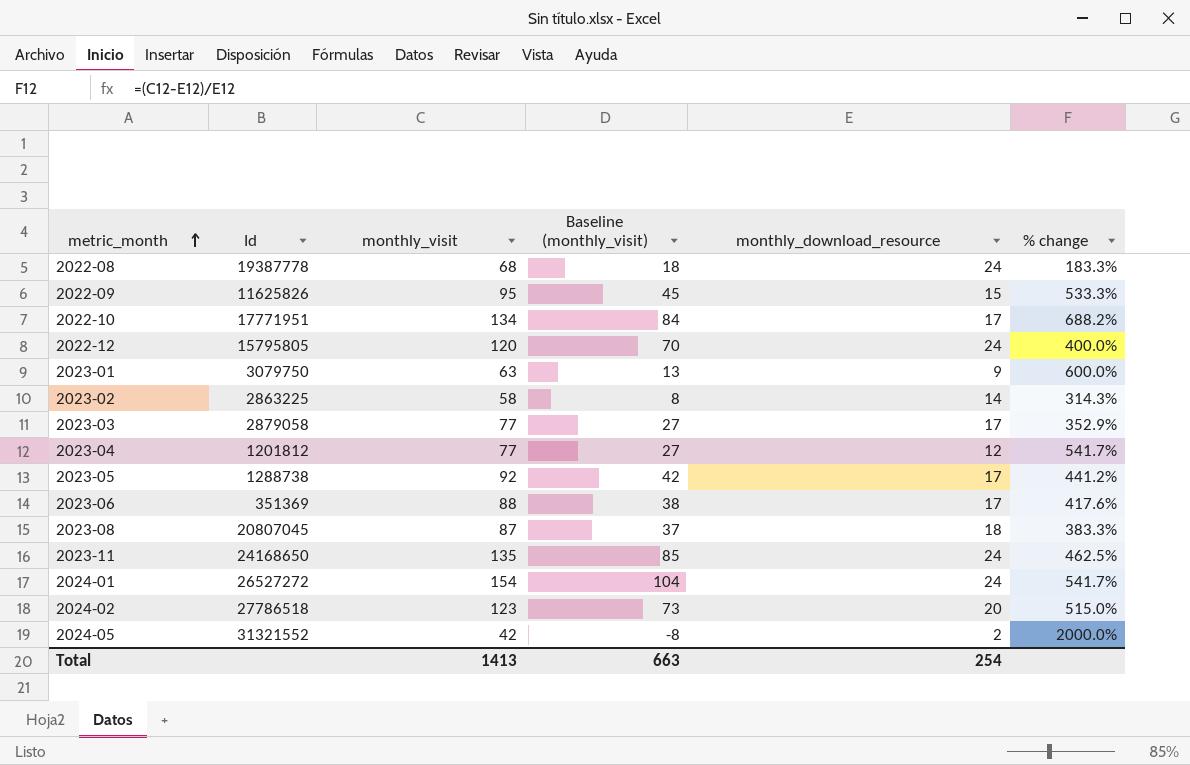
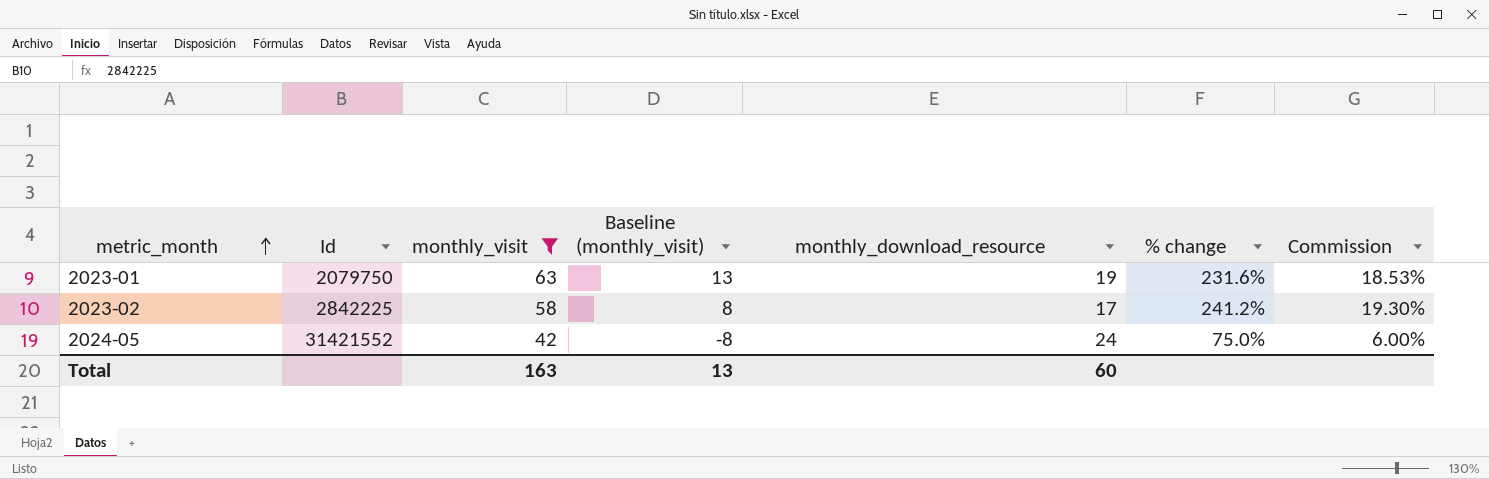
filter: none -> monthly_visit <= 63
column Commission | formula: none -> [% change] * 0.08
2023-01 | Id: 3079750 -> 2079750
2023-01 | monthly_download_resource: 9 -> 19
2023-01 | % change: 600.0% -> 231.6%
2023-02 | Id: 2863225 -> 2842225
2023-02 | monthly_download_resource: 14 -> 17
2023-02 | % change: 314.3% -> 241.2%
2024-05 | Id: 31321552 -> 31421552
2024-05 | monthly_download_resource: 2 -> 24
2024-05 | % change: 2000.0% -> 75.0%
Total | monthly_visit: 1413 -> 163
Total | Baseline (monthly_visit): 663 -> 13
Total | monthly_download_resource: 254 -> 60

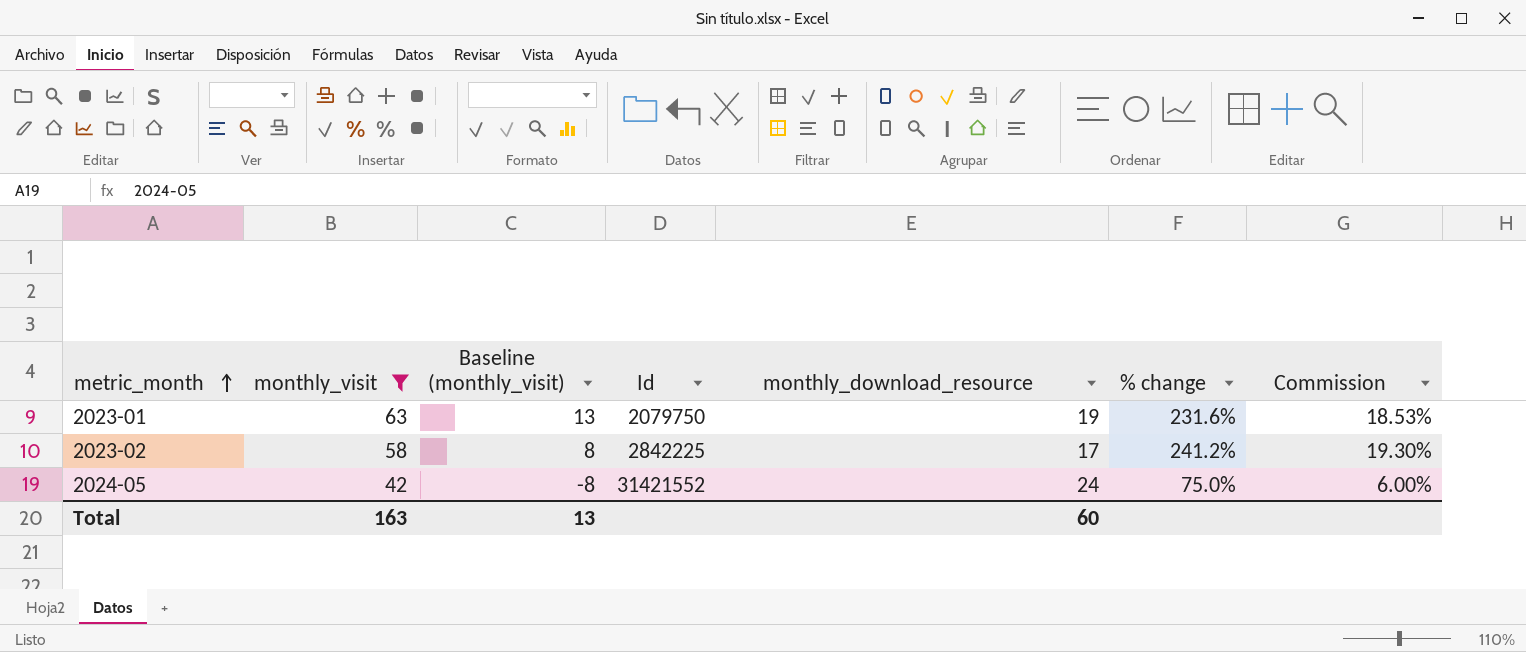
column Id | position: 2 -> 4

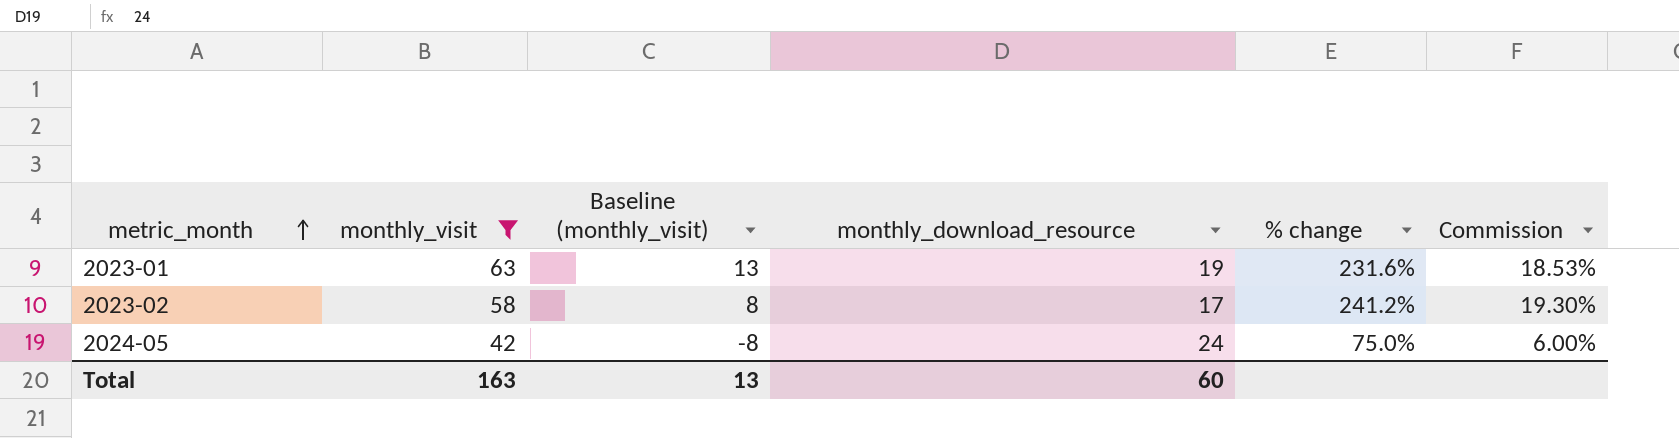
column Id | position: 4 -> none

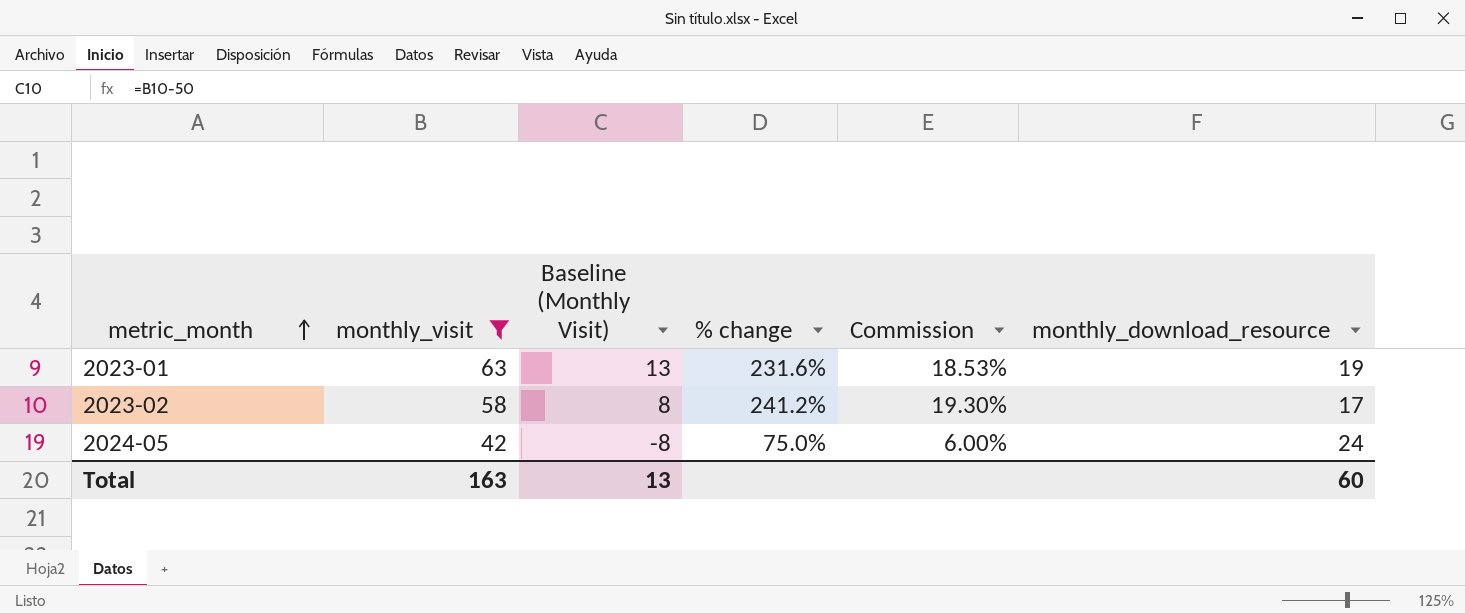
column name: Baseline (monthly_visit) -> Baseline (Monthly Visit)
column monthly_download_resource | position: 4 -> 6

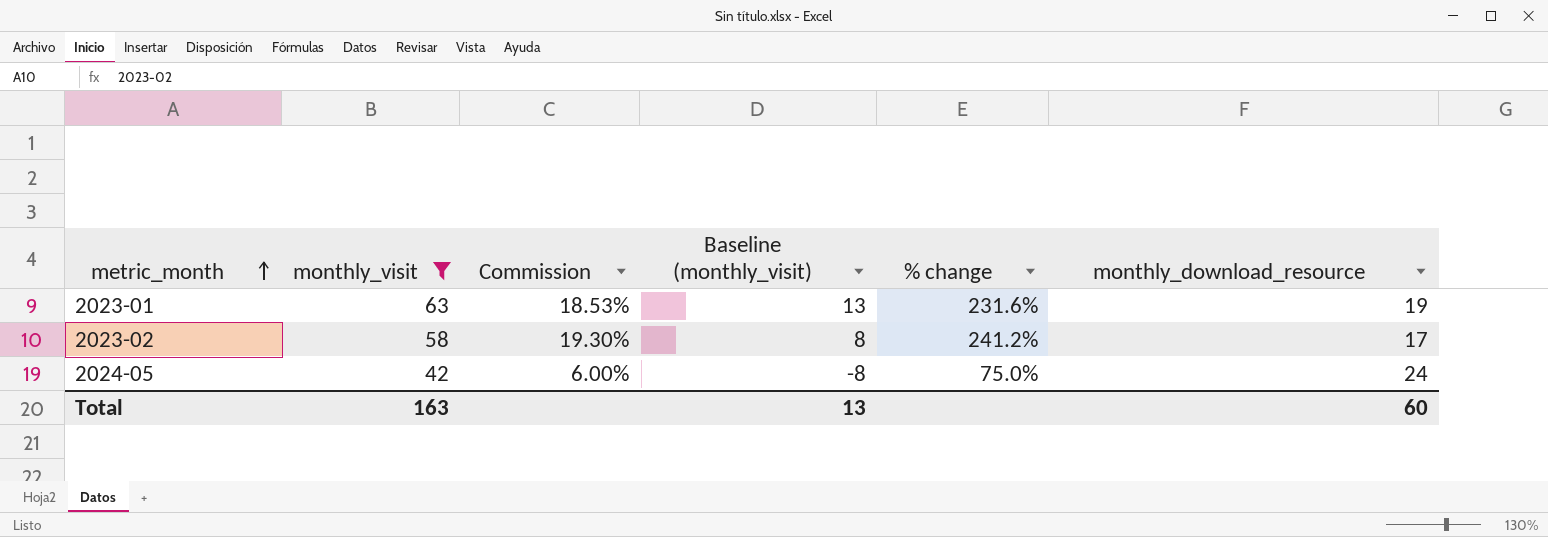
column Commission | position: 5 -> 3
column name: Baseline (Monthly Visit) -> Baseline (monthly_visit)

